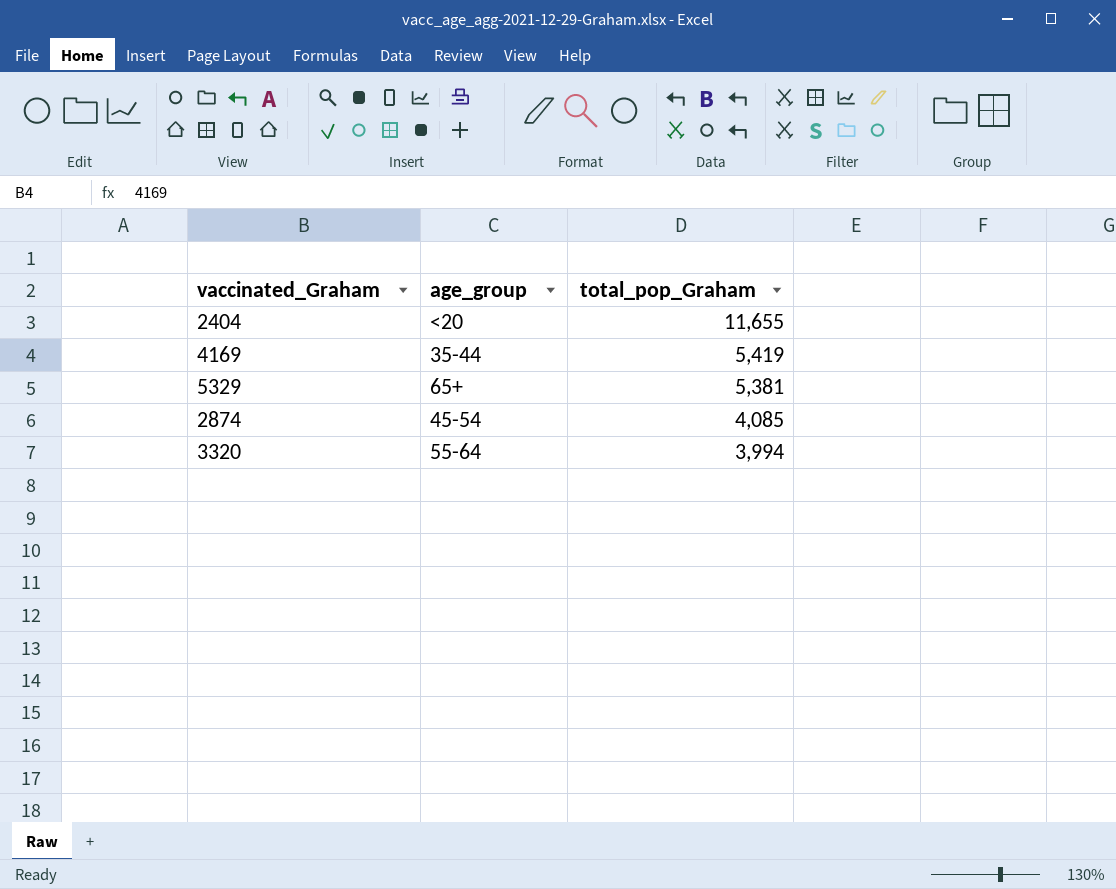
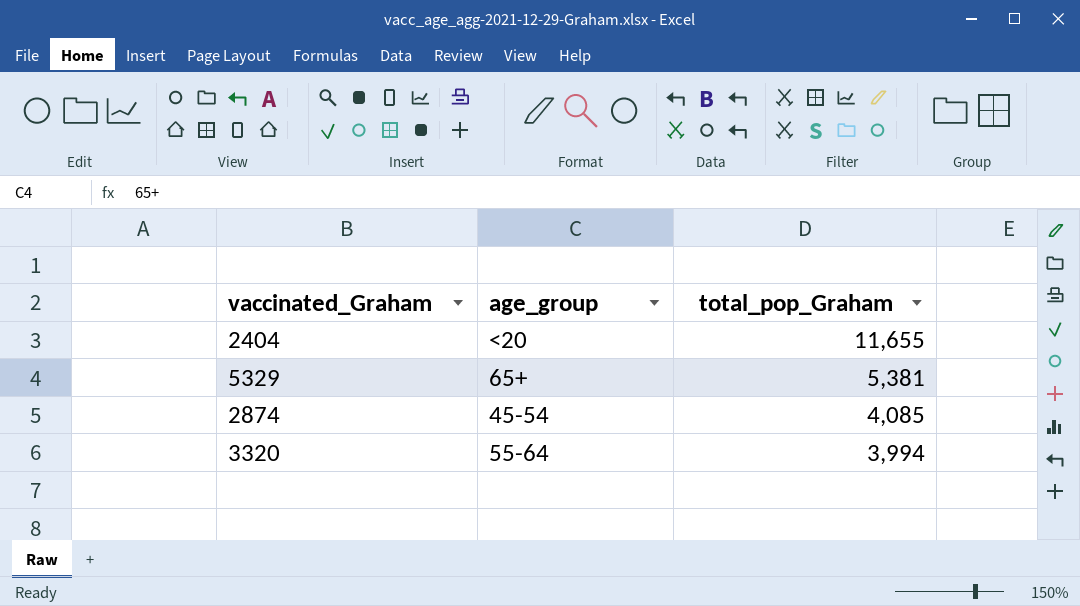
row 4169: 35-44 | 5,419 -> none

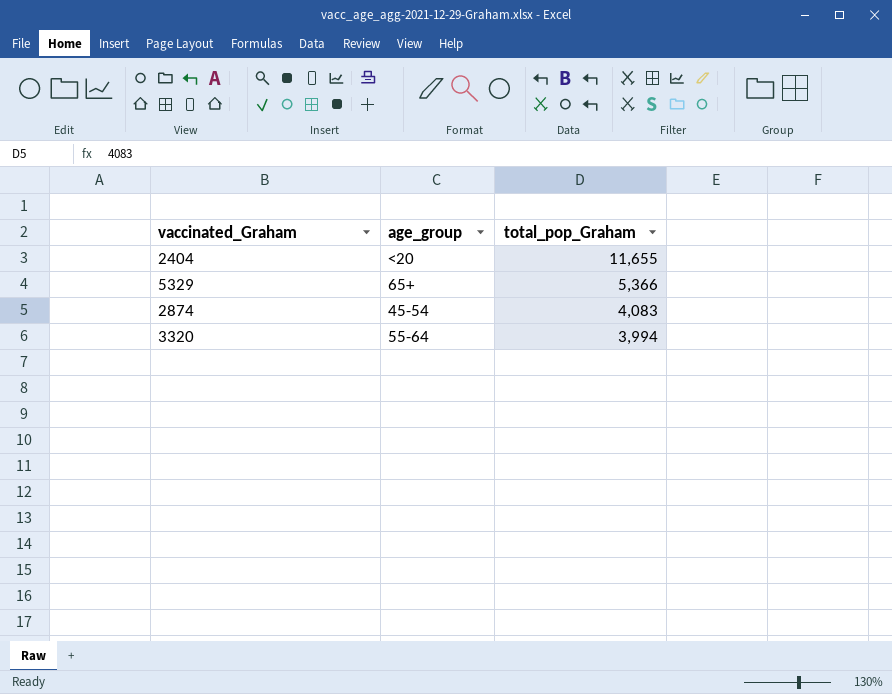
5329 | total_pop_Graham: 5,381 -> 5,366
2874 | total_pop_Graham: 4,085 -> 4,083

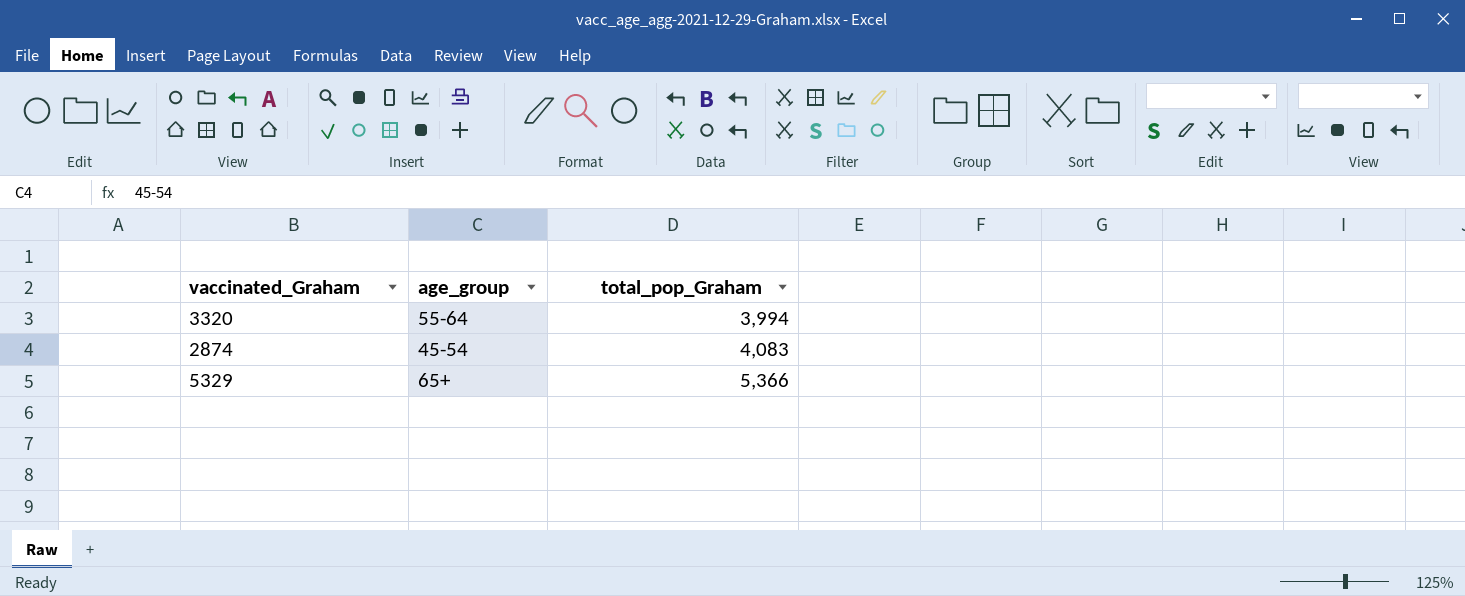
row order: total_pop_Graham descending -> total_pop_Graham ascending
row 2404: <20 | 11,655 -> none

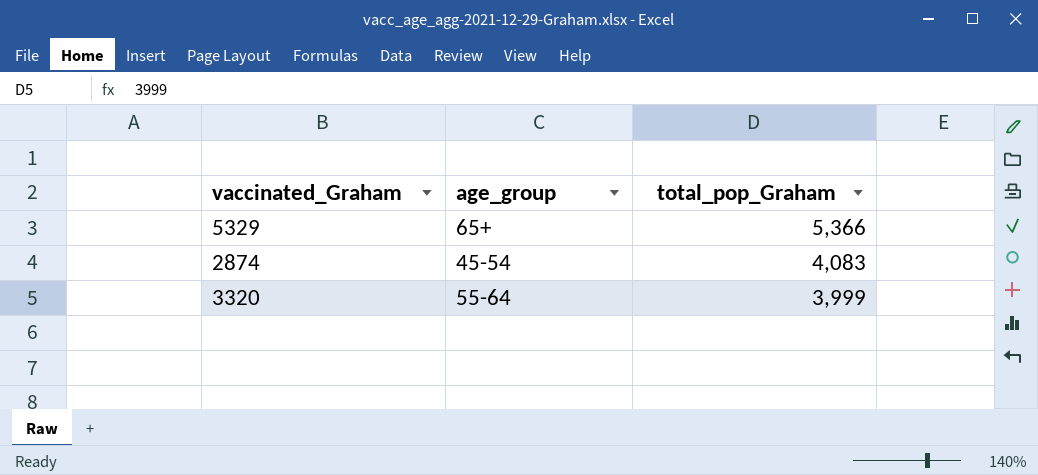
row order: total_pop_Graham ascending -> total_pop_Graham descending
3320 | total_pop_Graham: 3,994 -> 3,999

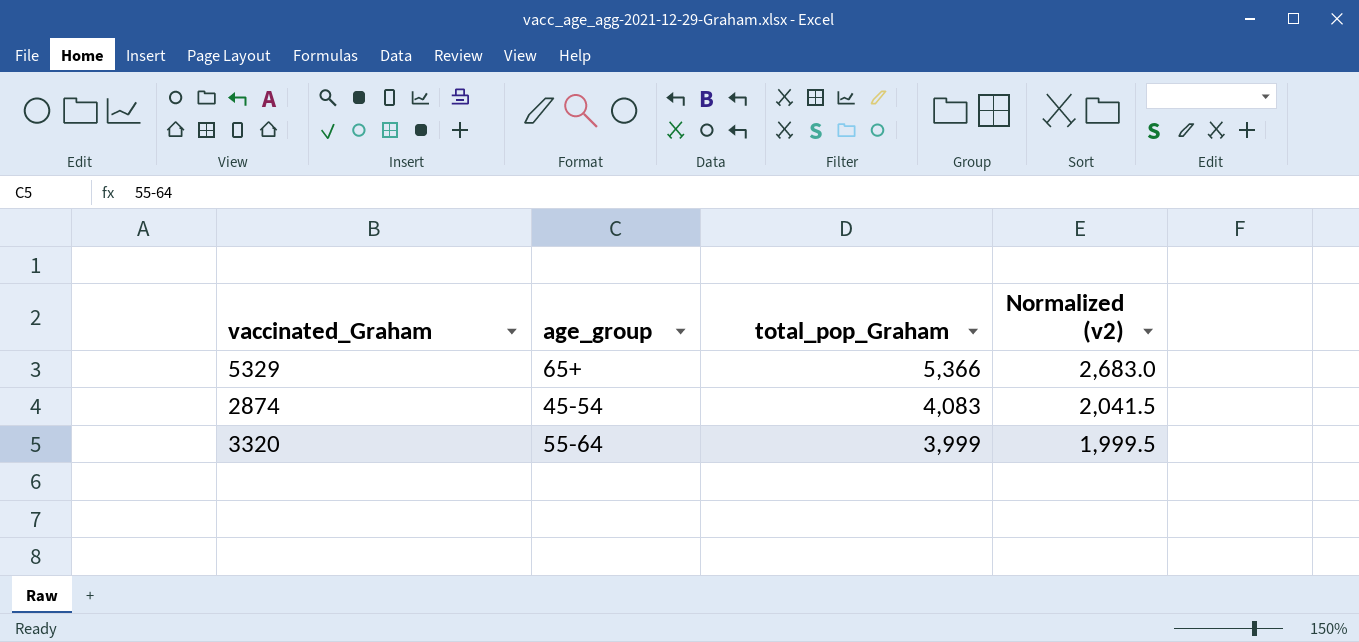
column Normalized (v2) | formula: none -> [total_pop_Graham] * 0.5

